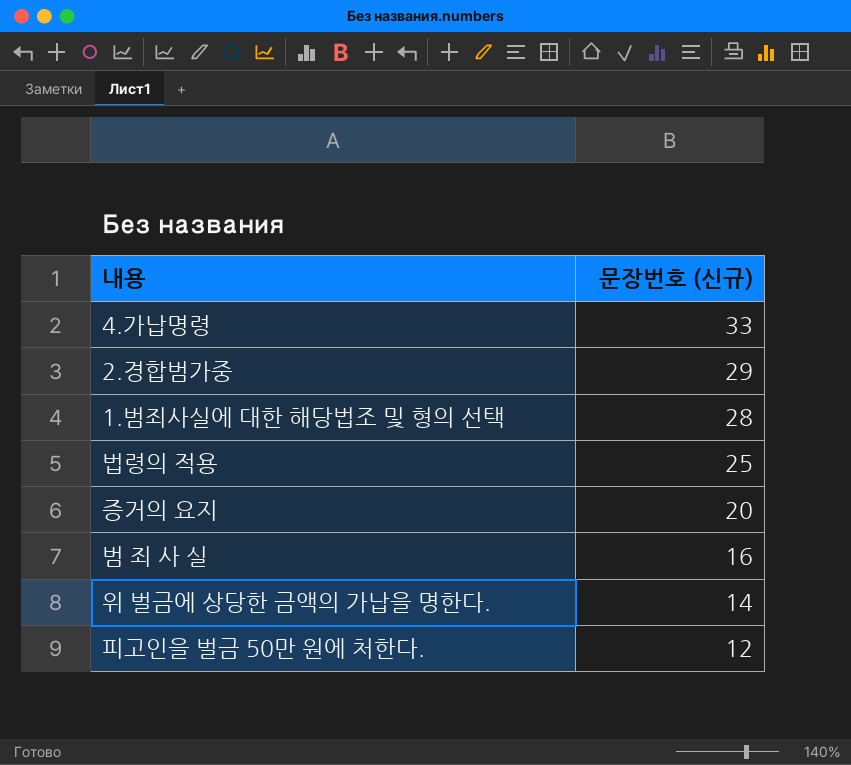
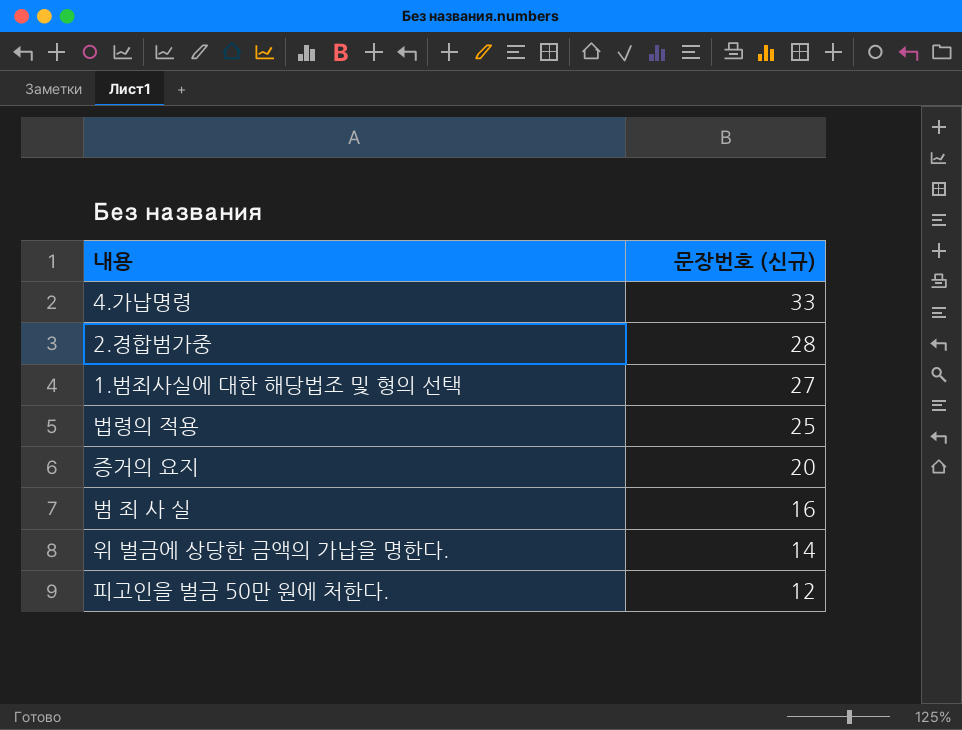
2.경합범가중 | 문장번호 (신규): 29 -> 28
1.범죄사실에 대한 해당법조 및 형의 선택 | 문장번호 (신규): 28 -> 27

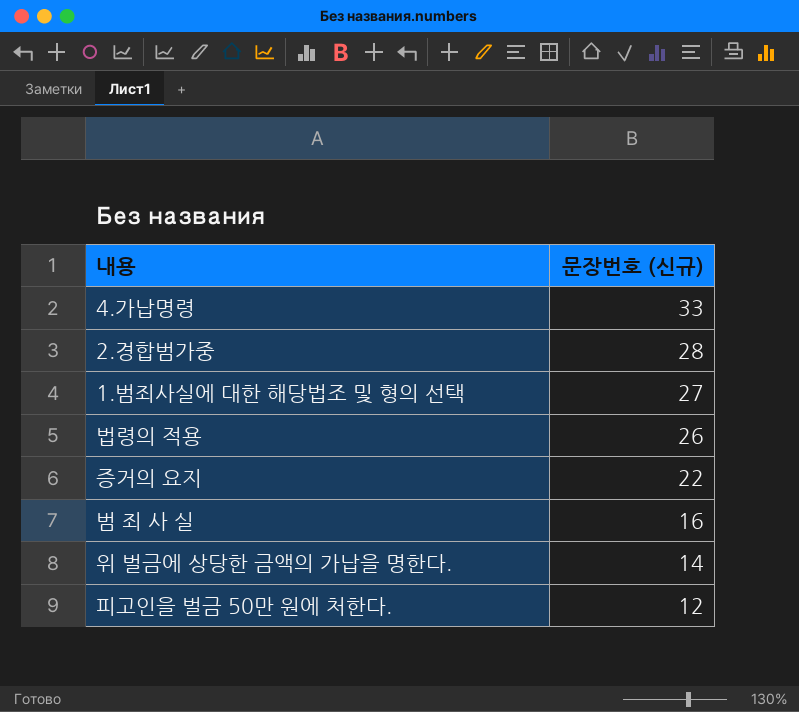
법령의 적용 | 문장번호 (신규): 25 -> 26
증거의 요지 | 문장번호 (신규): 20 -> 22

